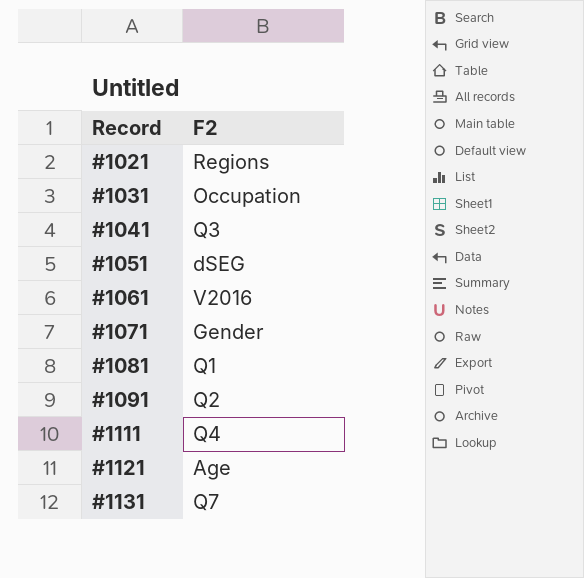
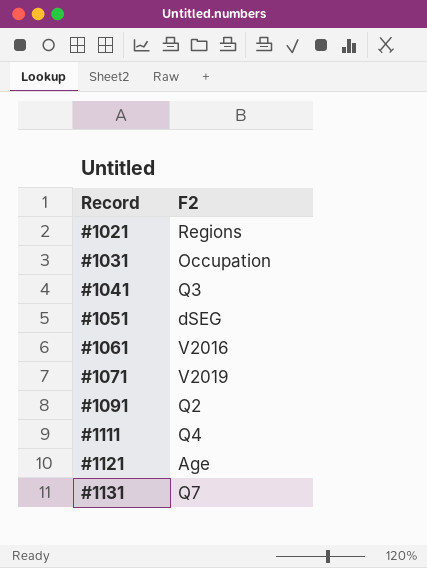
row #1081: Q1 -> none
#1071 | F2: Gender -> V2019

